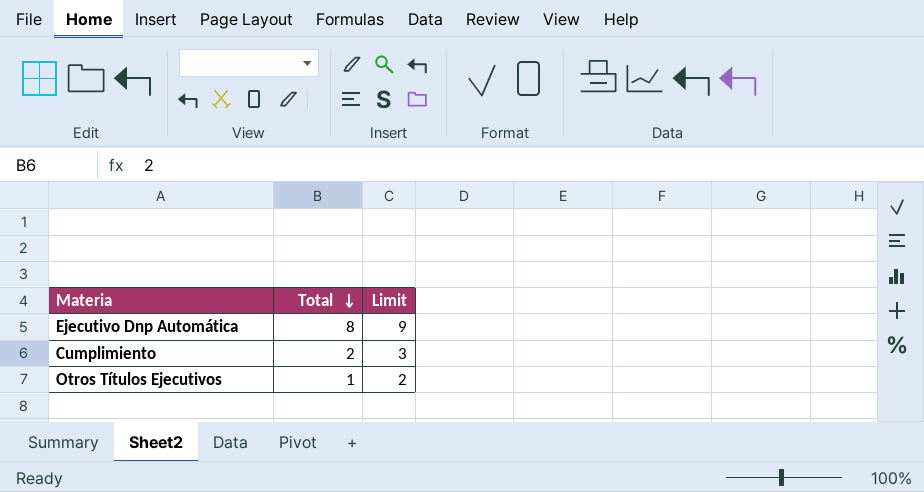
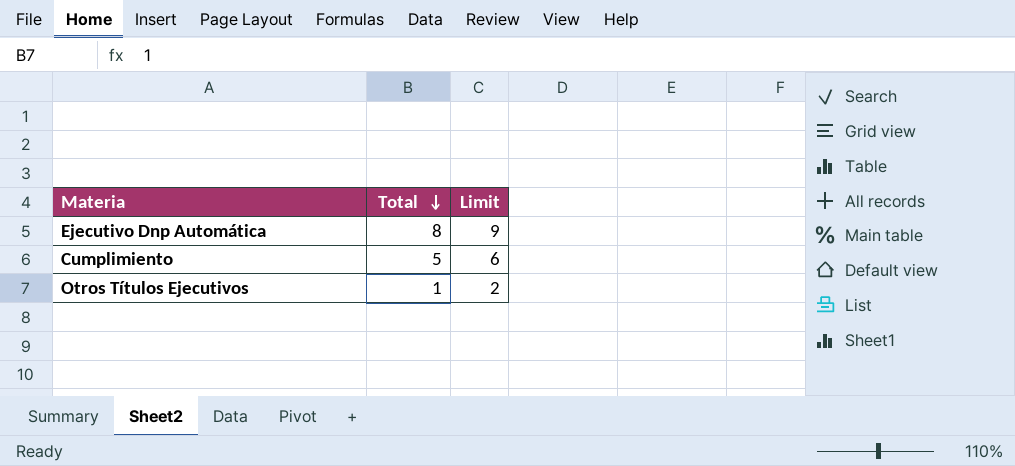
Cumplimiento | Total: 2 -> 5
Cumplimiento | Limit: 3 -> 6

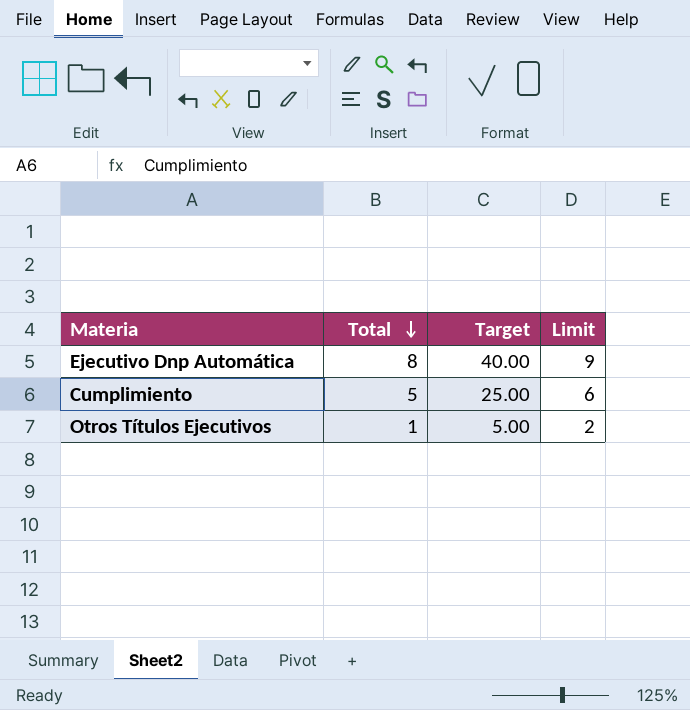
column Target | formula: none -> [Total] * 5

